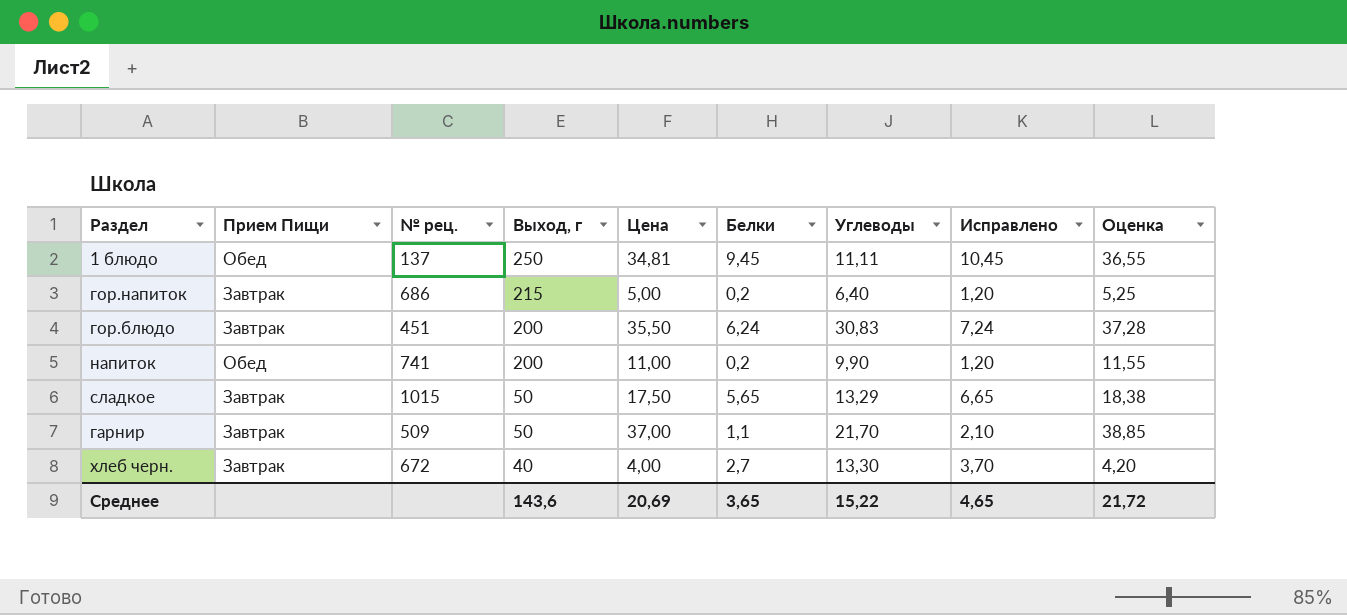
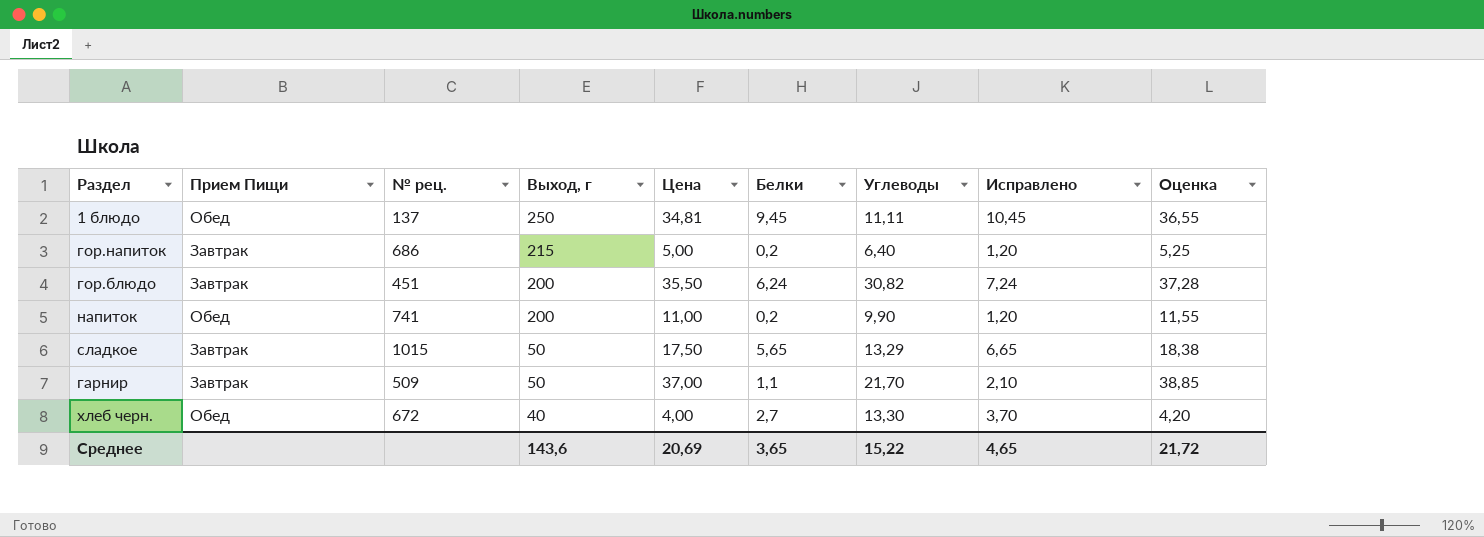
гор.блюдо | Углеводы: 30,83 -> 30,82
хлеб черн. | Прием Пищи: Завтрак -> Обед

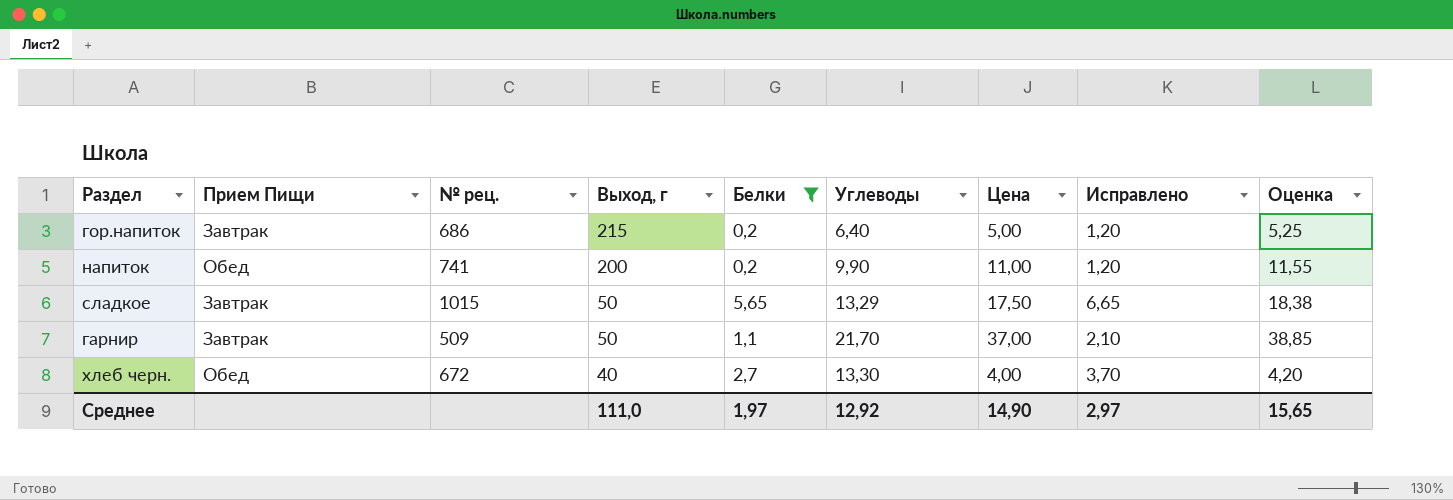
filter: none -> Белки <= 5,65
column Цена | position: 5 -> 7
Среднее | Выход, г: 143,6 -> 111,0
Среднее | Белки: 3,65 -> 1,97
Среднее | Углеводы: 15,22 -> 12,92
Среднее | Цена: 20,69 -> 14,90
Среднее | Исправлено: 4,65 -> 2,97
Среднее | Оценка: 21,72 -> 15,65

